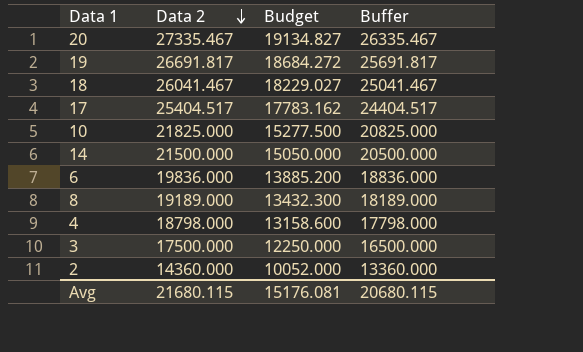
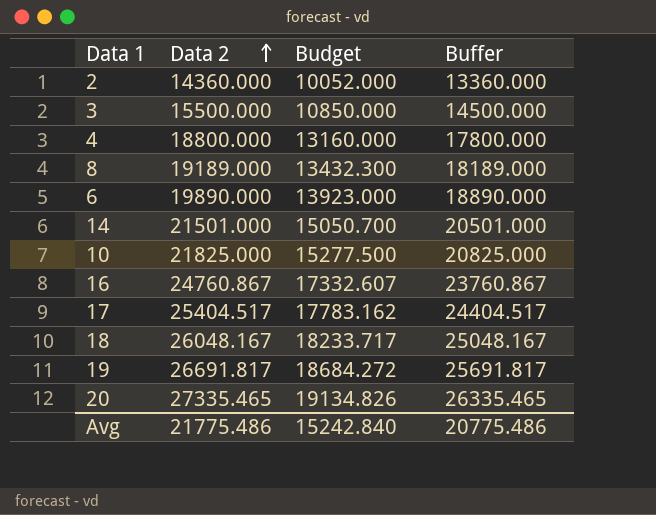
row order: Data 2 descending -> Data 2 ascending
3 | Data 2: 17500.000 -> 15500.000
3 | Budget: 12250.000 -> 10850.000
3 | Buffer: 16500.000 -> 14500.000
4 | Data 2: 18798.000 -> 18800.000
4 | Budget: 13158.600 -> 13160.000
4 | Buffer: 17798.000 -> 17800.000
6 | Data 2: 19836.000 -> 19890.000
6 | Budget: 13885.200 -> 13923.000
6 | Buffer: 18836.000 -> 18890.000
14 | Data 2: 21500.000 -> 21501.000
14 | Budget: 15050.000 -> 15050.700
14 | Buffer: 20500.000 -> 20501.000
row 16: none -> 24760.867 | 17332.607 | 23760.867
18 | Data 2: 26041.467 -> 26048.167
18 | Budget: 18229.027 -> 18233.717
18 | Buffer: 25041.467 -> 25048.167
20 | Data 2: 27335.467 -> 27335.465
20 | Budget: 19134.827 -> 19134.826
20 | Buffer: 26335.467 -> 26335.465
Avg | Data 2: 21680.115 -> 21775.486
Avg | Budget: 15176.081 -> 15242.840
Avg | Buffer: 20680.115 -> 20775.486

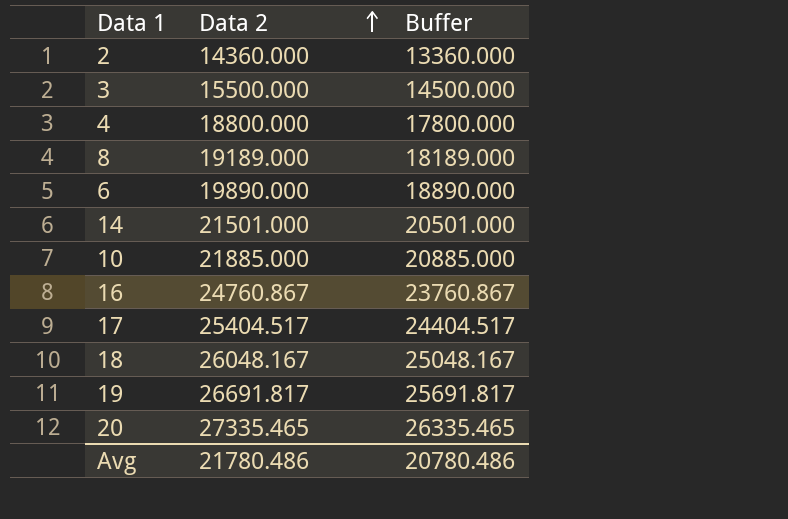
column Budget | formula: [Data 2] * 0.7 -> none
10 | Data 2: 21825.000 -> 21885.000
10 | Buffer: 20825.000 -> 20885.000
Avg | Data 2: 21775.486 -> 21780.486
Avg | Buffer: 20775.486 -> 20780.486

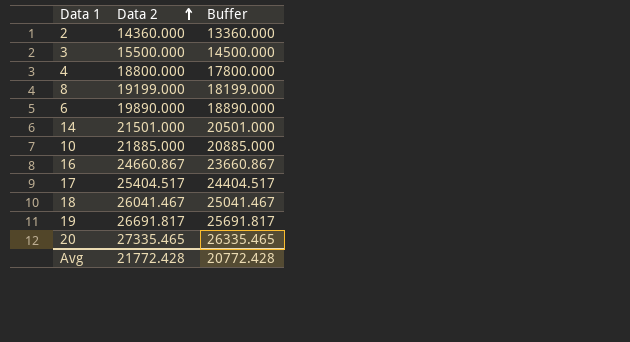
8 | Data 2: 19189.000 -> 19199.000
8 | Buffer: 18189.000 -> 18199.000
16 | Data 2: 24760.867 -> 24660.867
16 | Buffer: 23760.867 -> 23660.867
18 | Data 2: 26048.167 -> 26041.467
18 | Buffer: 25048.167 -> 25041.467
Avg | Data 2: 21780.486 -> 21772.428
Avg | Buffer: 20780.486 -> 20772.428

